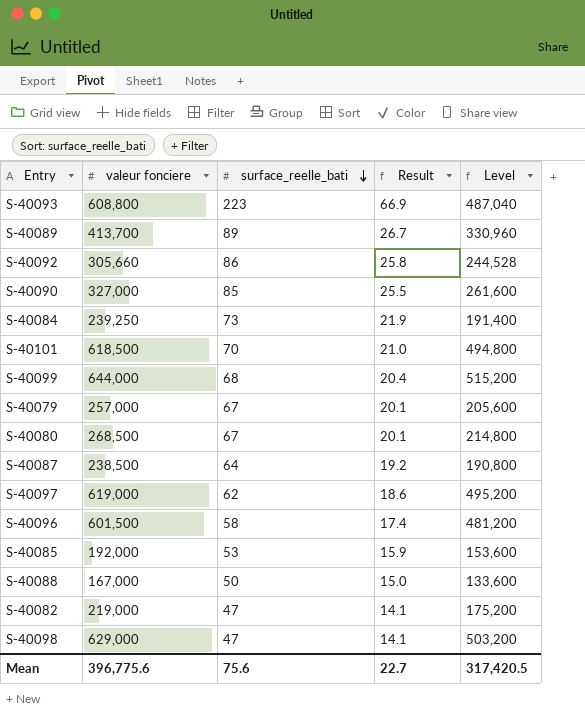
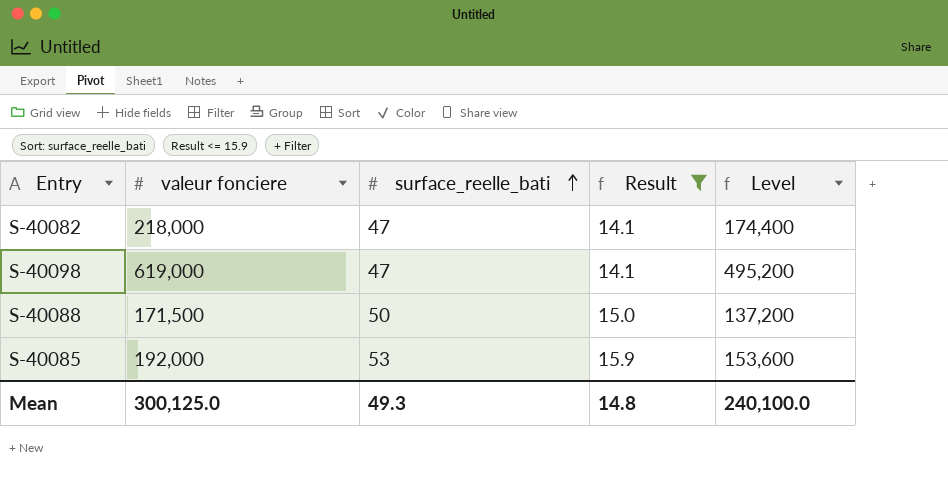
filter: none -> Result <= 15.9
row order: surface_reelle_bati descending -> surface_reelle_bati ascending
S-40082 | valeur fonciere: 219,000 -> 218,000
S-40082 | Level: 175,200 -> 174,400
S-40098 | valeur fonciere: 629,000 -> 619,000
S-40098 | Level: 503,200 -> 495,200
S-40088 | valeur fonciere: 167,000 -> 171,500
S-40088 | Level: 133,600 -> 137,200
Mean | valeur fonciere: 396,775.6 -> 300,125.0
Mean | surface_reelle_bati: 75.6 -> 49.3
Mean | Result: 22.7 -> 14.8
Mean | Level: 317,420.5 -> 240,100.0

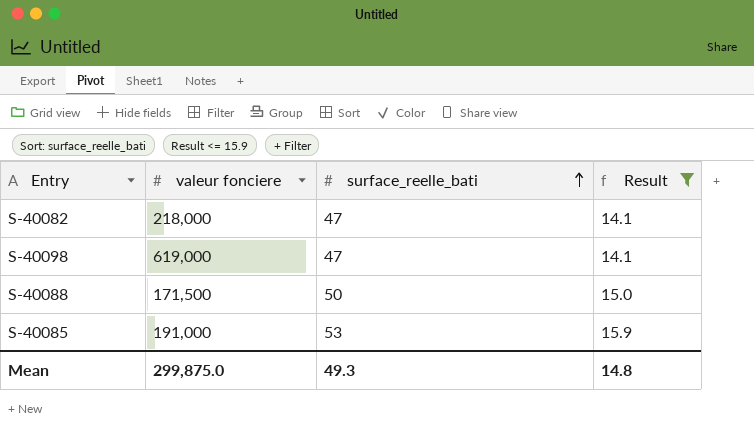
column Level | formula: [valeur fonciere] * 0.8 -> none
S-40085 | valeur fonciere: 192,000 -> 191,000
Mean | valeur fonciere: 300,125.0 -> 299,875.0

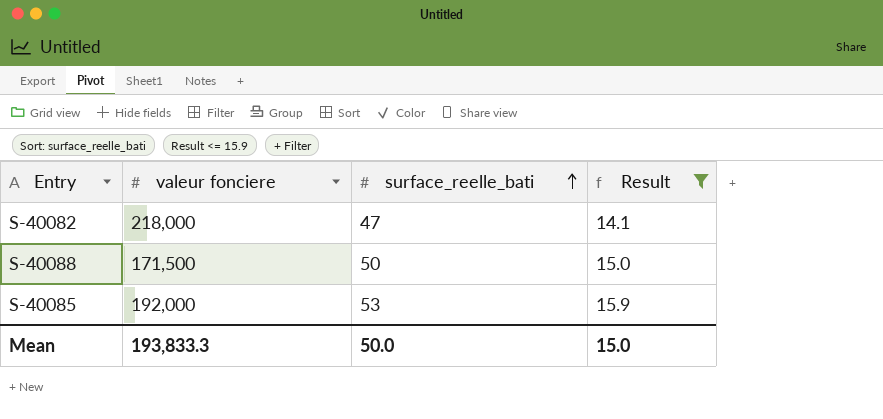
row S-40098: 619,000 | 47 | 14.1 -> none
S-40085 | valeur fonciere: 191,000 -> 192,000
Mean | valeur fonciere: 299,875.0 -> 193,833.3
Mean | surface_reelle_bati: 49.3 -> 50.0
Mean | Result: 14.8 -> 15.0

